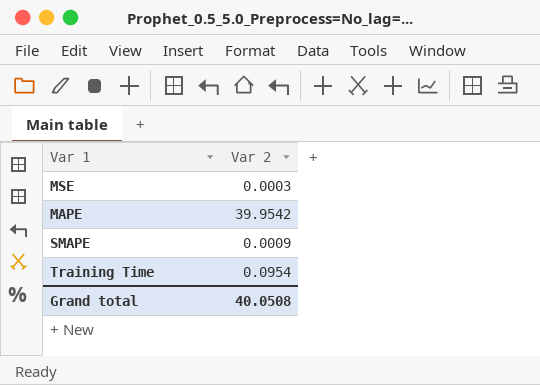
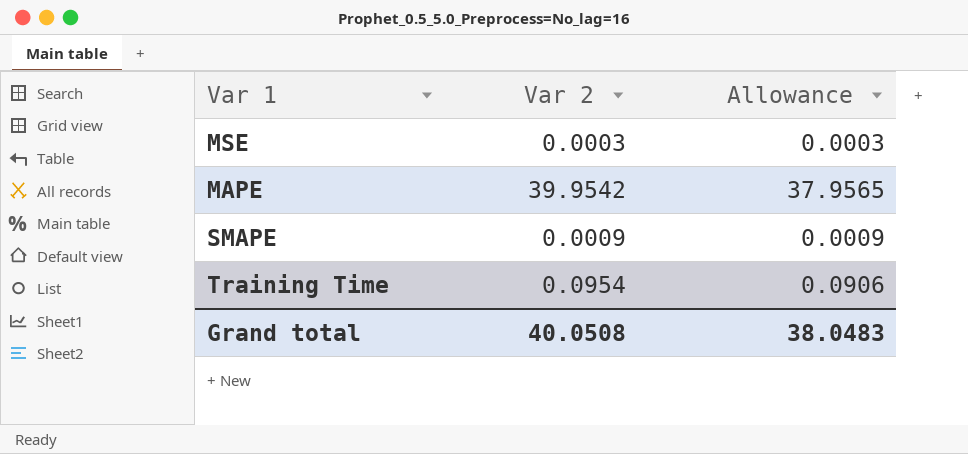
column Allowance | formula: none -> [Var 2] * 0.95

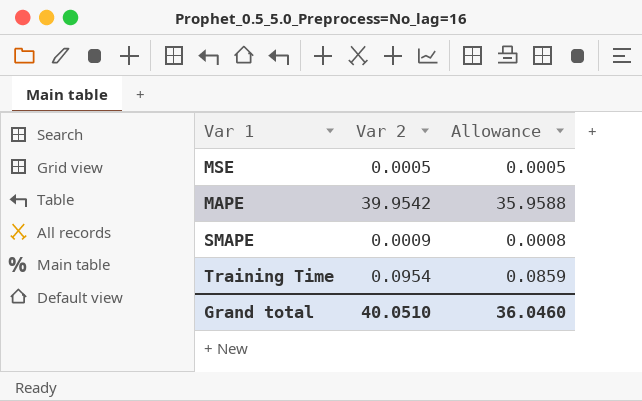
column Allowance | formula: [Var 2] * 0.95 -> [Var 2] * 0.9
MSE | Var 2: 0.0003 -> 0.0005
Grand total | Var 2: 40.0508 -> 40.0510
Grand total | Allowance: 38.0483 -> 36.0460

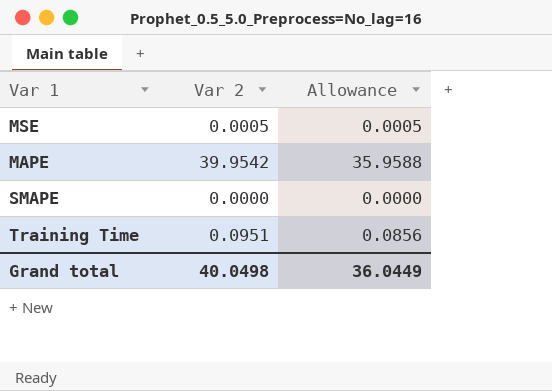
SMAPE | Var 2: 0.0009 -> 0.0000
SMAPE | Allowance: 0.0008 -> 0.0000
Training Time | Var 2: 0.0954 -> 0.0951
Training Time | Allowance: 0.0859 -> 0.0856
Grand total | Var 2: 40.0510 -> 40.0498
Grand total | Allowance: 36.0460 -> 36.0449

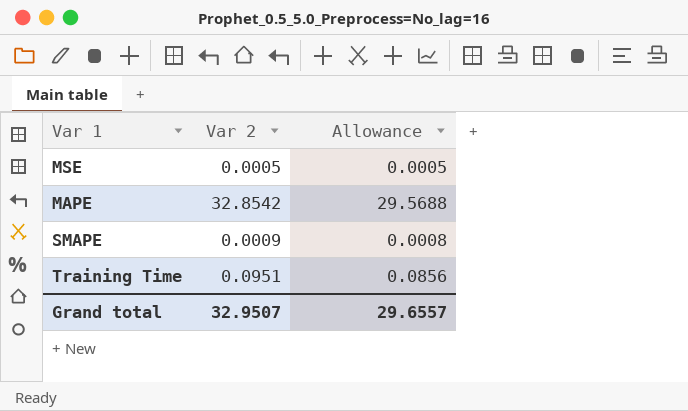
MAPE | Var 2: 39.9542 -> 32.8542
MAPE | Allowance: 35.9588 -> 29.5688
SMAPE | Var 2: 0.0000 -> 0.0009
SMAPE | Allowance: 0.0000 -> 0.0008
Grand total | Var 2: 40.0498 -> 32.9507
Grand total | Allowance: 36.0449 -> 29.6557

